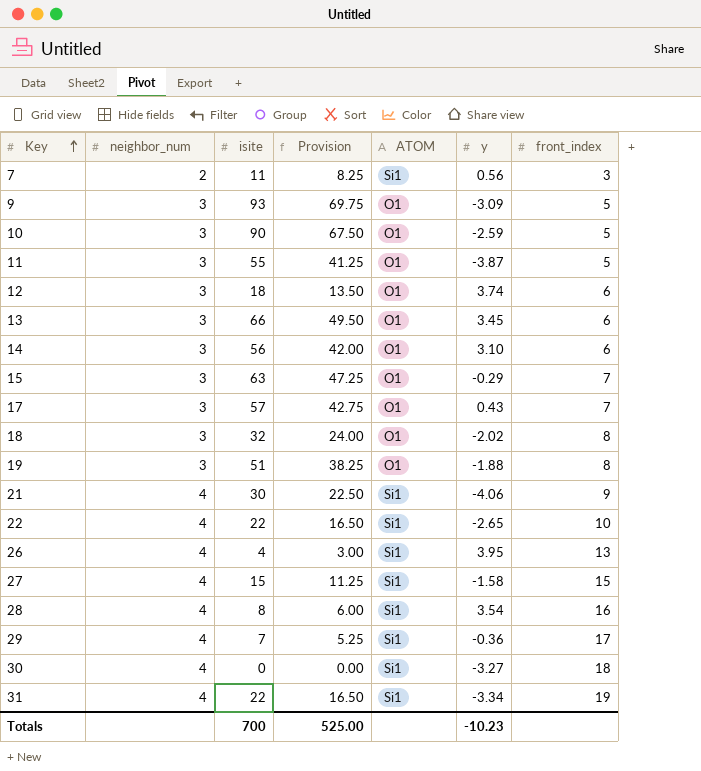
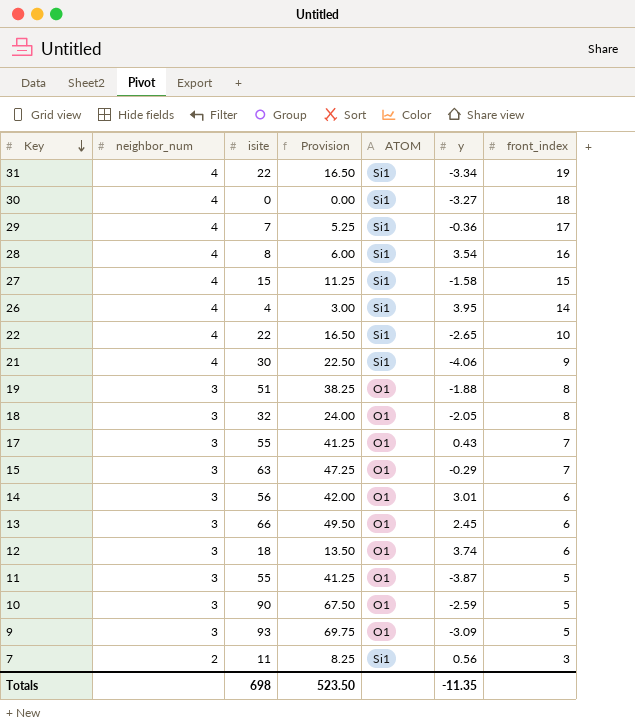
row order: Key ascending -> Key descending
26 | front_index: 13 -> 14
18 | y: -2.02 -> -2.05
17 | isite: 57 -> 55
17 | Provision: 42.75 -> 41.25
14 | y: 3.10 -> 3.01
13 | y: 3.45 -> 2.45
Totals | isite: 700 -> 698
Totals | Provision: 525.00 -> 523.50
Totals | y: -10.23 -> -11.35

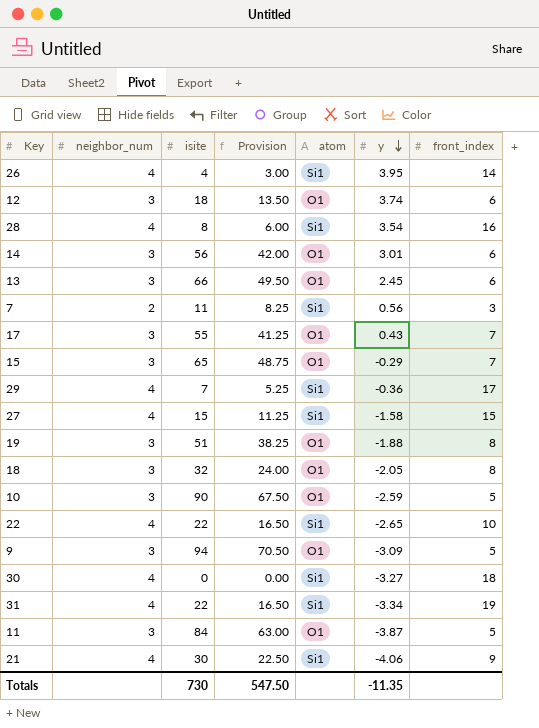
row order: Key descending -> y descending
column name: ATOM -> atom
15 | isite: 63 -> 65
15 | Provision: 47.25 -> 48.75
9 | isite: 93 -> 94
9 | Provision: 69.75 -> 70.50
11 | isite: 55 -> 84
11 | Provision: 41.25 -> 63.00
Totals | isite: 698 -> 730
Totals | Provision: 523.50 -> 547.50

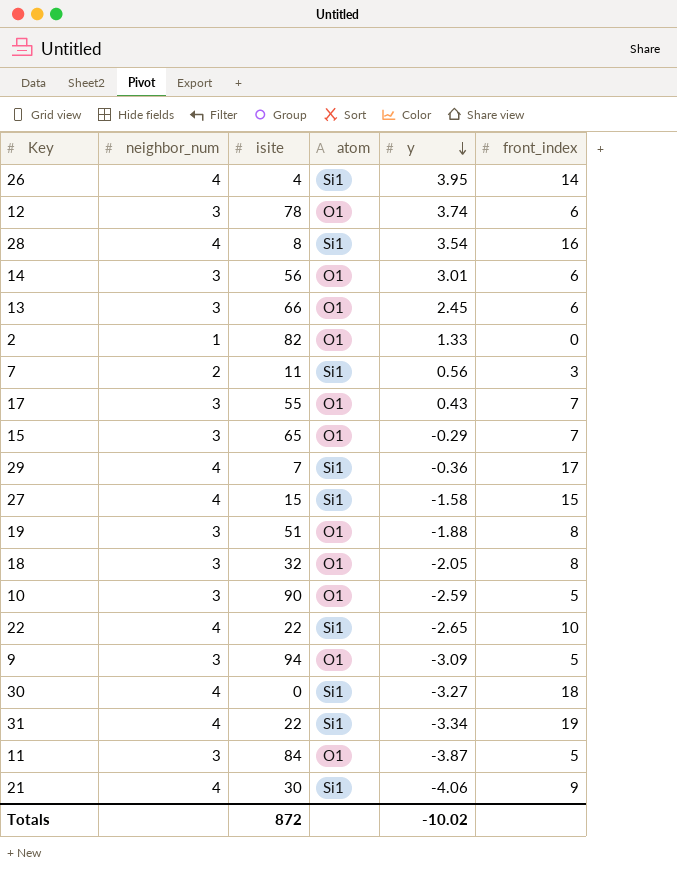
column Provision | formula: [isite] * 0.75 -> none
12 | isite: 18 -> 78
row 2: none -> 1 | 82 | O1 | 1.33 | 0
Totals | isite: 730 -> 872
Totals | y: -11.35 -> -10.02

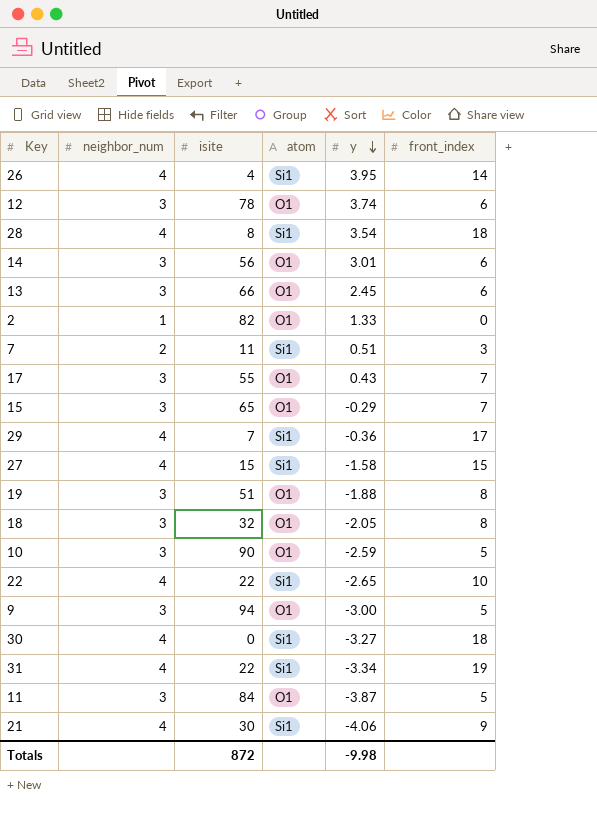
28 | front_index: 16 -> 18
7 | y: 0.56 -> 0.51
9 | y: -3.09 -> -3.00
Totals | y: -10.02 -> -9.98

